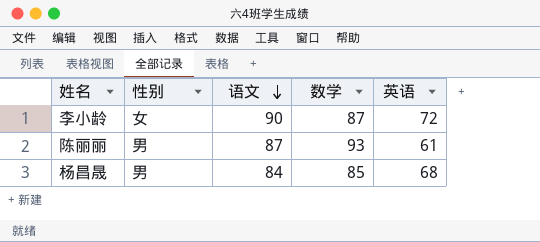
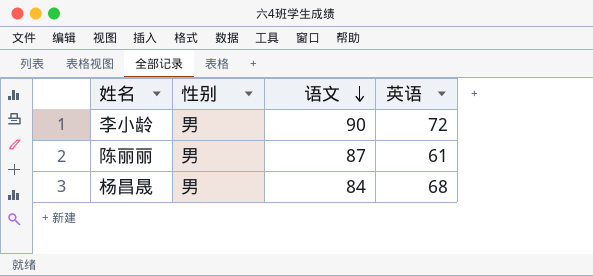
column 数学 | position: 4 -> none
李小龄 | 性别: 女 -> 男

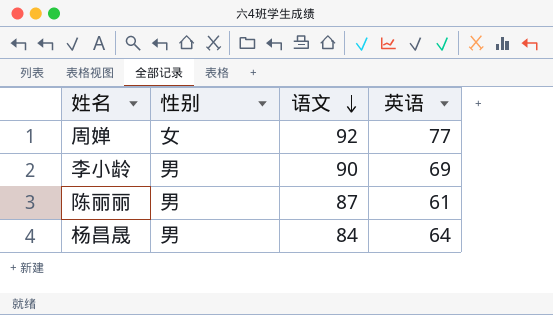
row 周婵: none -> 女 | 92 | 77
李小龄 | 英语: 72 -> 69
杨昌晟 | 英语: 68 -> 64

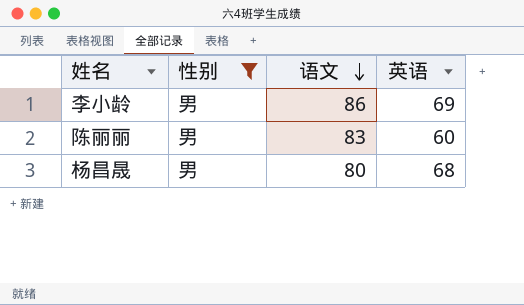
filter: none -> 性别 = 男
李小龄 | 语文: 90 -> 86
陈丽丽 | 语文: 87 -> 83
陈丽丽 | 英语: 61 -> 60
杨昌晟 | 语文: 84 -> 80
杨昌晟 | 英语: 64 -> 68

